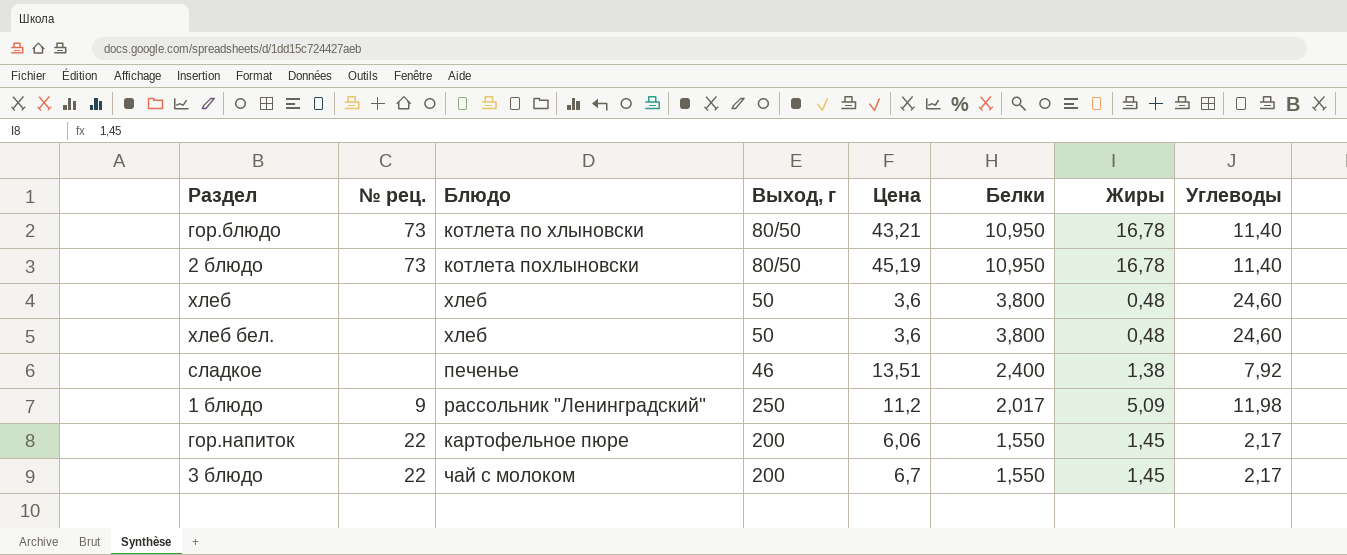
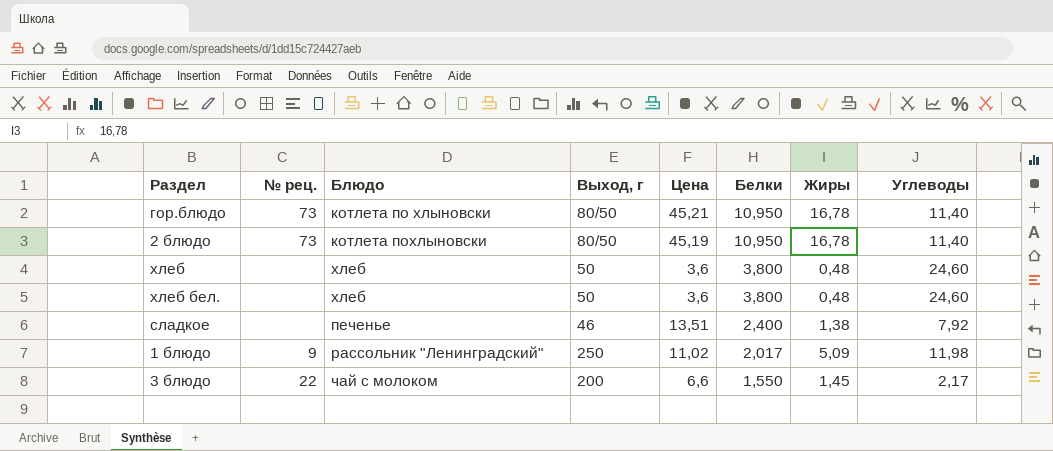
row гор.напиток: 22 | картофельное пюре | 200 | 6,06 | 1,550 | 1,45 | 2,17 -> none
гор.блюдо | Цена: 43,21 -> 45,21
1 блюдо | Цена: 11,2 -> 11,02
3 блюдо | Цена: 6,7 -> 6,6

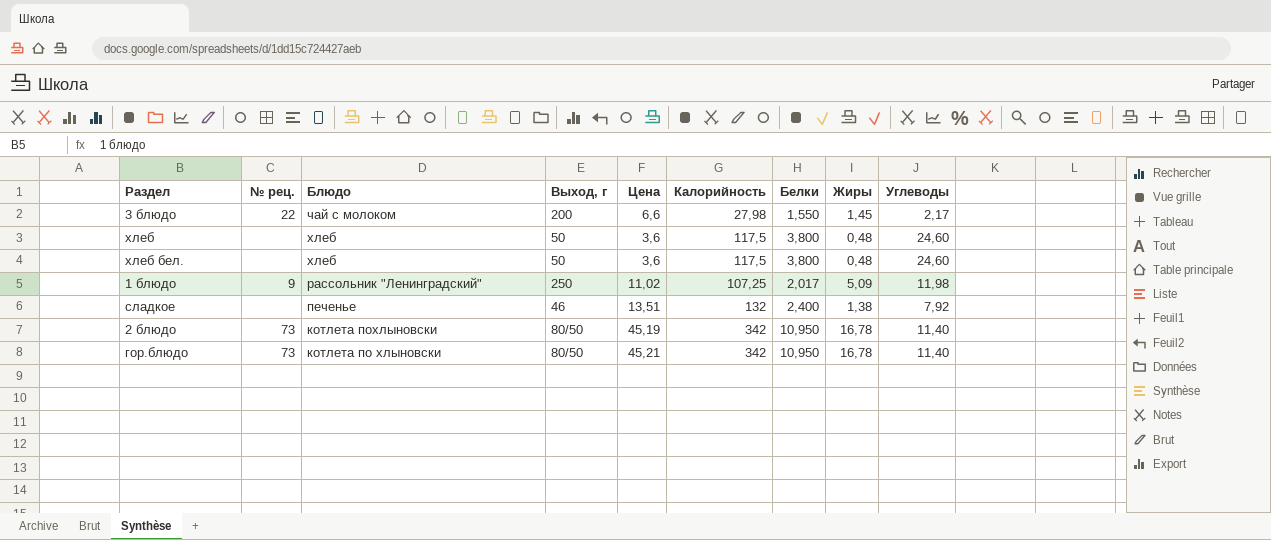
row order: Белки descending -> Блюдо descending
column Калорийность | position: none -> 6

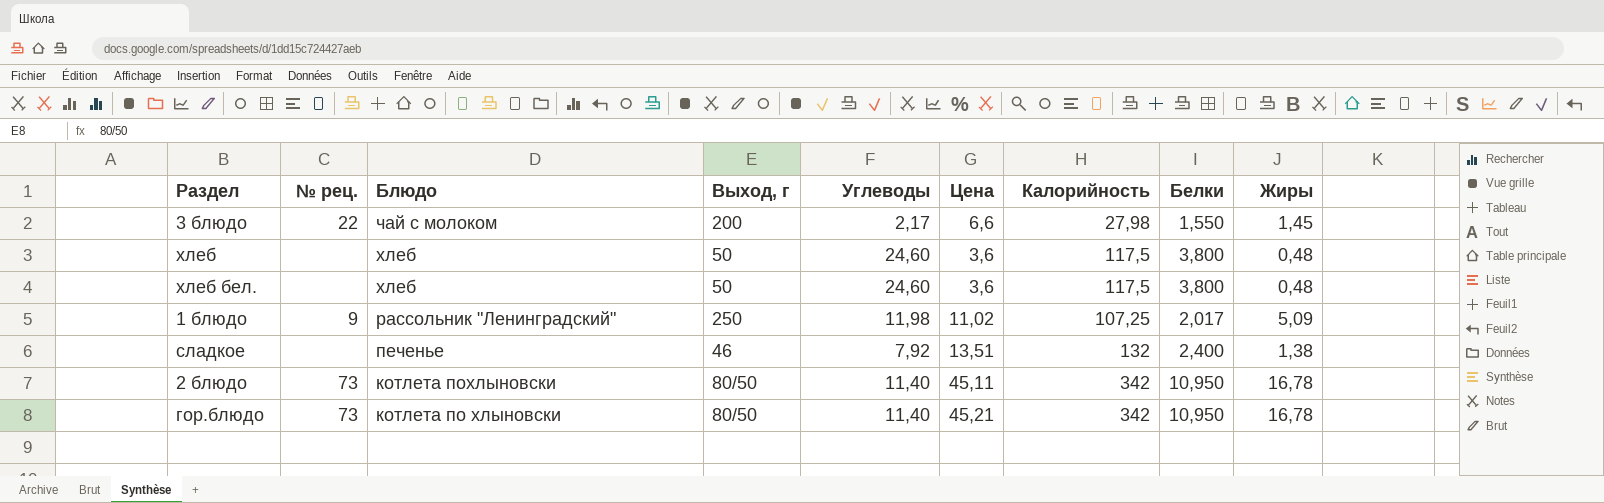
column Углеводы | position: 9 -> 5
2 блюдо | Цена: 45,19 -> 45,11

